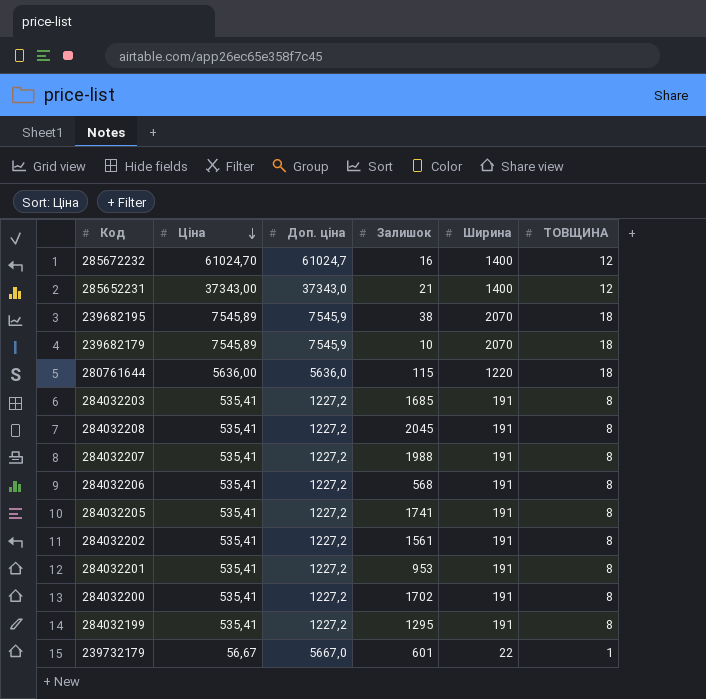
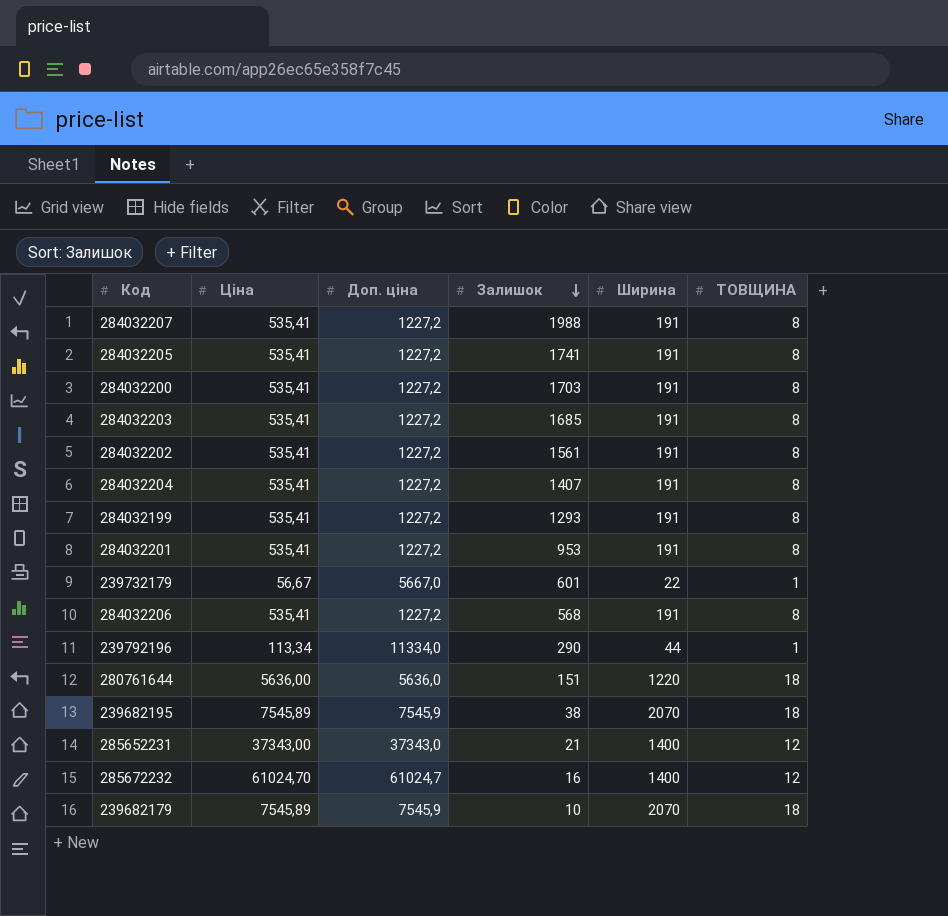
row order: Ціна descending -> Залишок descending
row 284032208: 535,41 | 1227,2 | 2045 | 191 | 8 -> none
284032200 | Залишок: 1702 -> 1703
row 284032204: none -> 535,41 | 1227,2 | 1407 | 191 | 8
284032199 | Залишок: 1295 -> 1293
row 239792196: none -> 113,34 | 11334,0 | 290 | 44 | 1
280761644 | Залишок: 115 -> 151

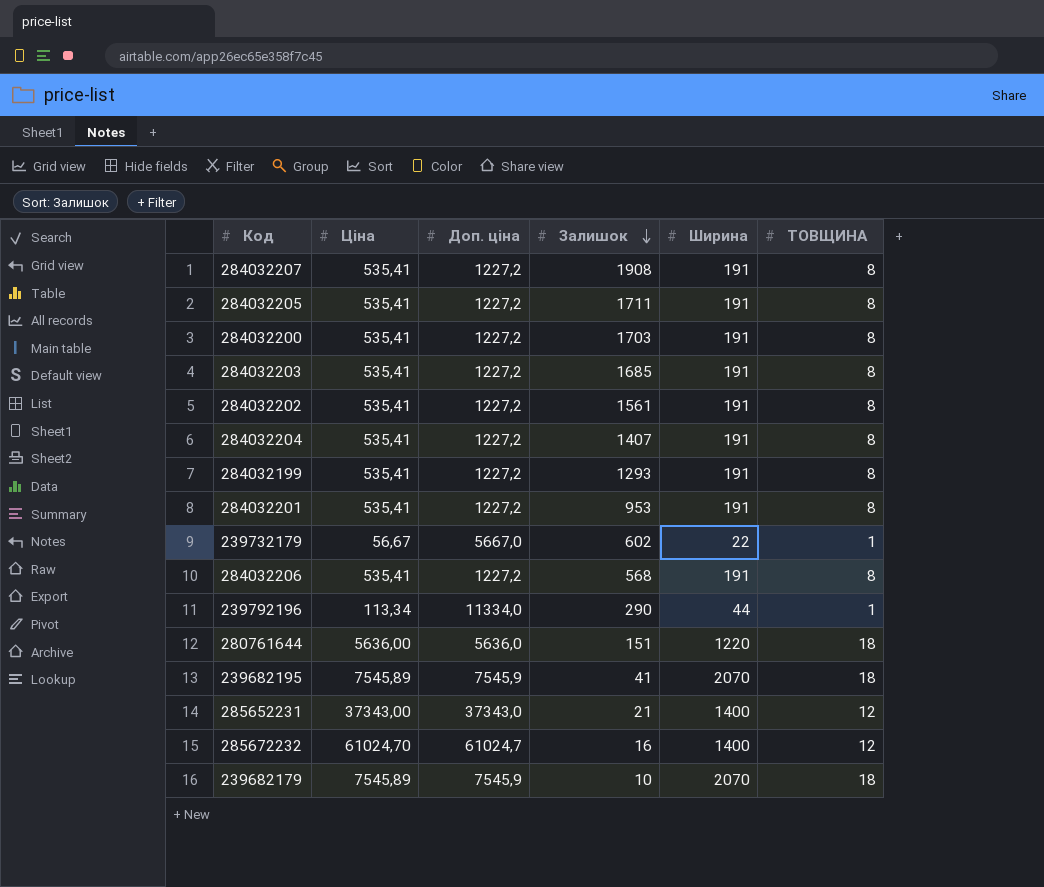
284032207 | Залишок: 1988 -> 1908
284032205 | Залишок: 1741 -> 1711
239732179 | Залишок: 601 -> 602
239682195 | Залишок: 38 -> 41

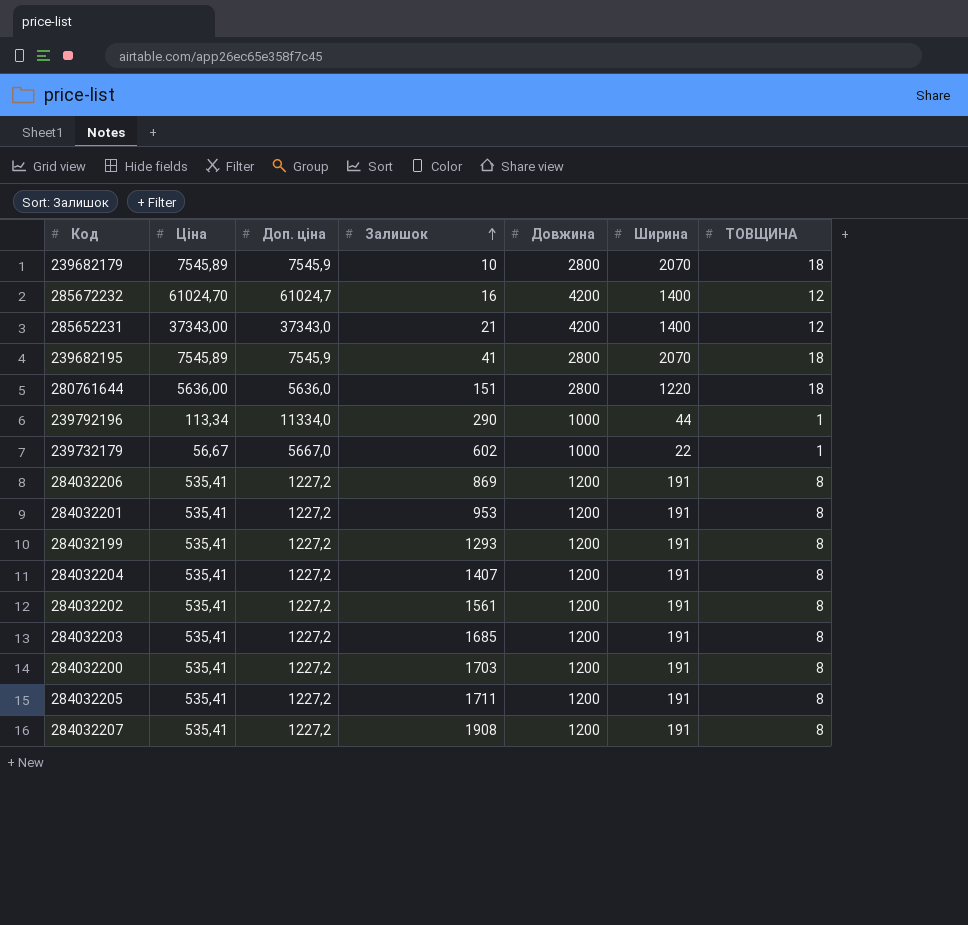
row order: Залишок descending -> Залишок ascending
column Довжина | position: none -> 5
284032206 | Залишок: 568 -> 869

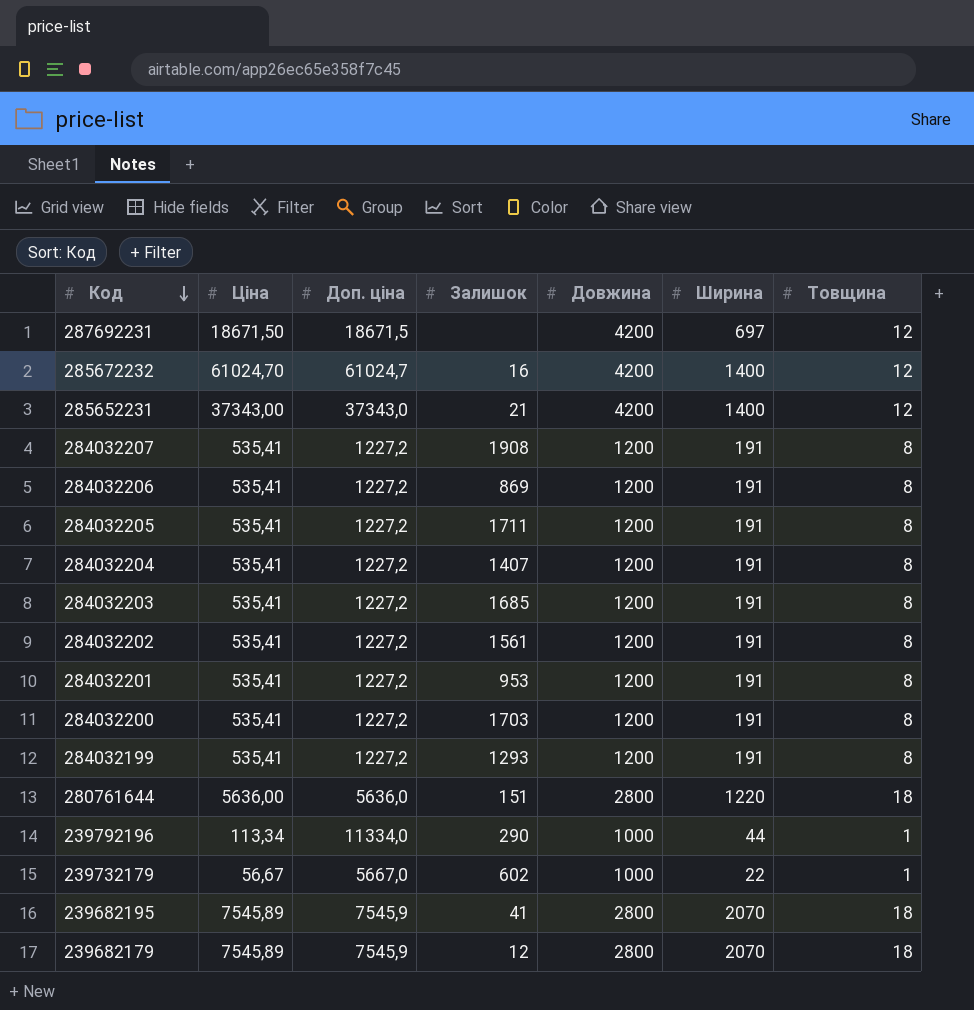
row order: Залишок ascending -> Код descending
column name: ТОВЩИНА -> Товщина
row 287692231: none -> 18671,50 | 18671,5 | none | 4200 | 697 | 12
239682179 | Залишок: 10 -> 12

